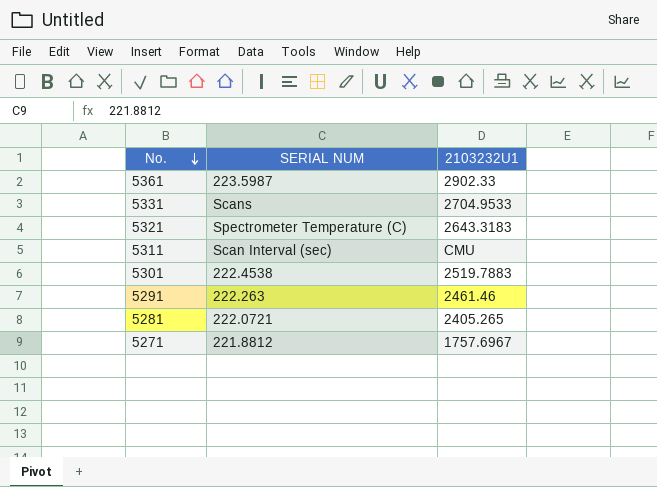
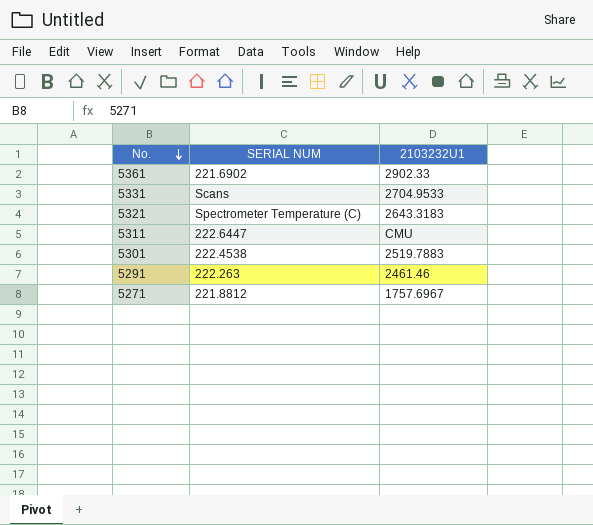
row 5281: 222.0721 | 2405.265 -> none
5361 | SERIAL NUM: 223.5987 -> 221.6902
5311 | SERIAL NUM: Scan Interval (sec) -> 222.6447

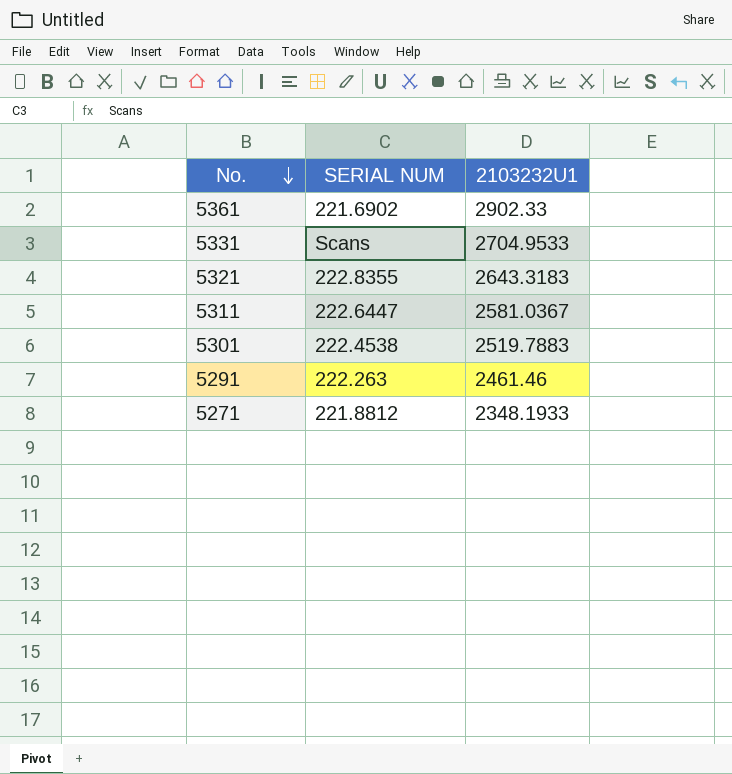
5321 | SERIAL NUM: Spectrometer Temperature (C) -> 222.8355
5311 | 2103232U1: CMU -> 2581.0367
5271 | 2103232U1: 1757.6967 -> 2348.1933

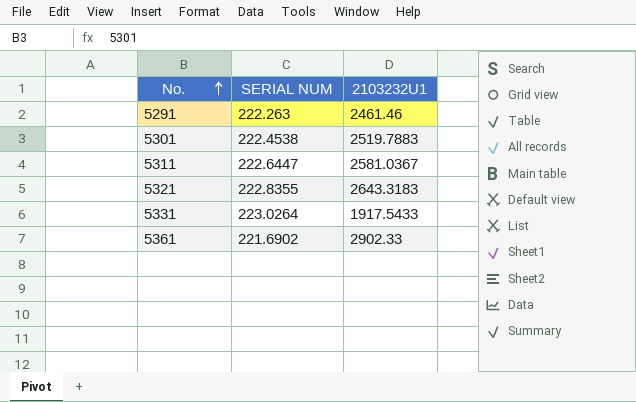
row order: No. descending -> No. ascending
row 5271: 221.8812 | 2348.1933 -> none
5331 | SERIAL NUM: Scans -> 223.0264
5331 | 2103232U1: 2704.9533 -> 1917.5433

